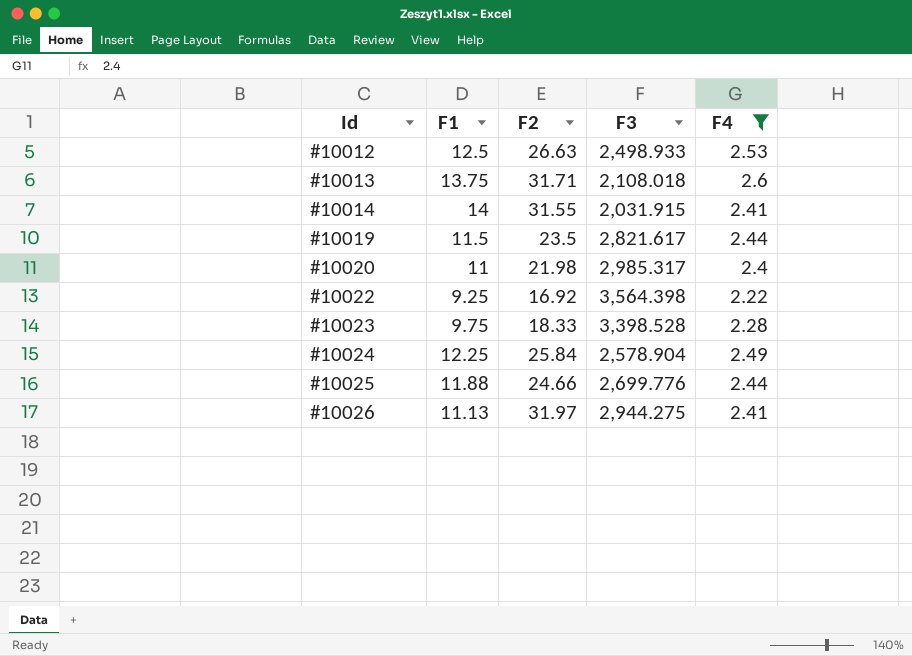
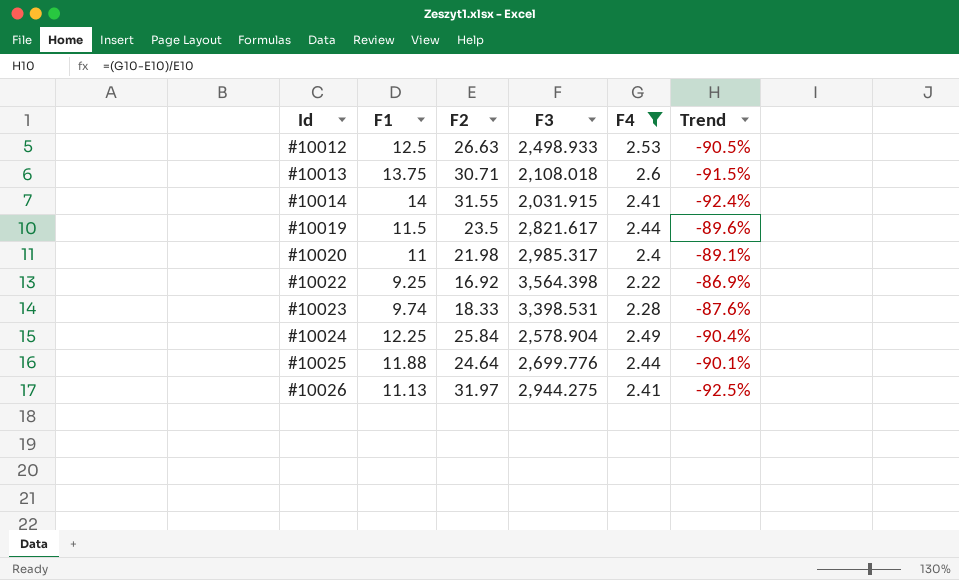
column Trend | formula: none -> ([F4] - [F2]) / [F2]
#10013 | F2: 31.71 -> 30.71
#10023 | F1: 9.75 -> 9.74
#10023 | F3: 3,398.528 -> 3,398.531
#10025 | F2: 24.66 -> 24.64

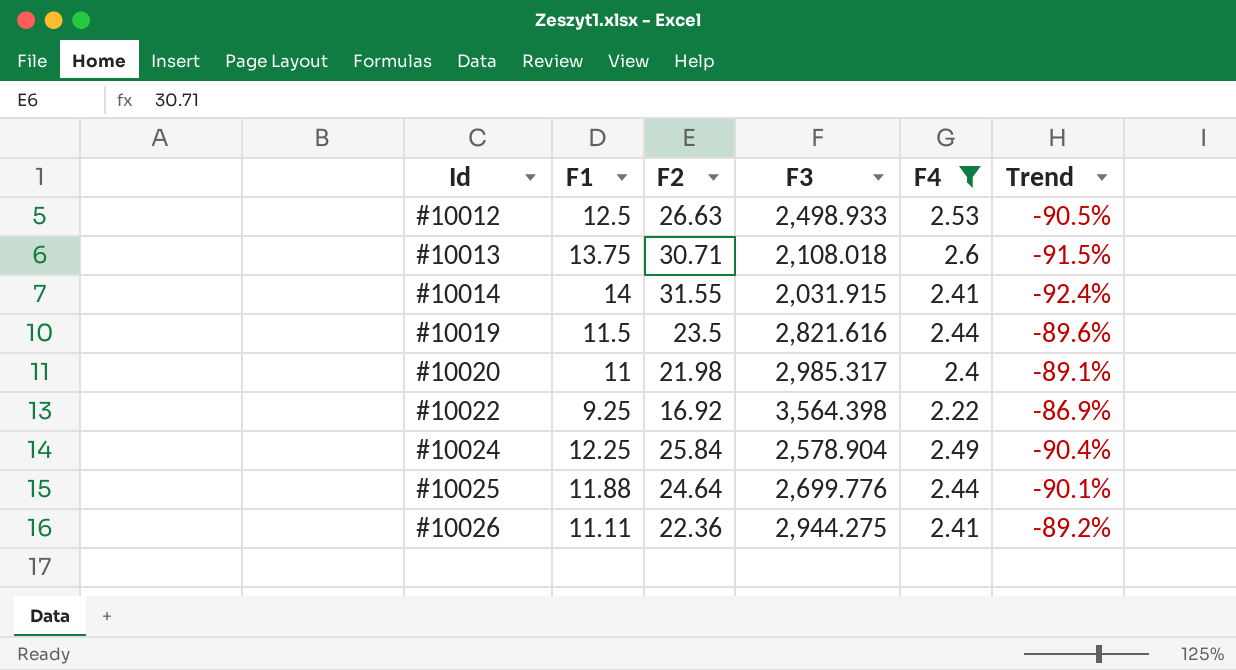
row #10023: 9.74 | 18.33 | 3,398.531 | 2.28 | -87.6% -> none
#10019 | F3: 2,821.617 -> 2,821.616
#10026 | F1: 11.13 -> 11.11
#10026 | F2: 31.97 -> 22.36
#10026 | Trend: -92.5% -> -89.2%

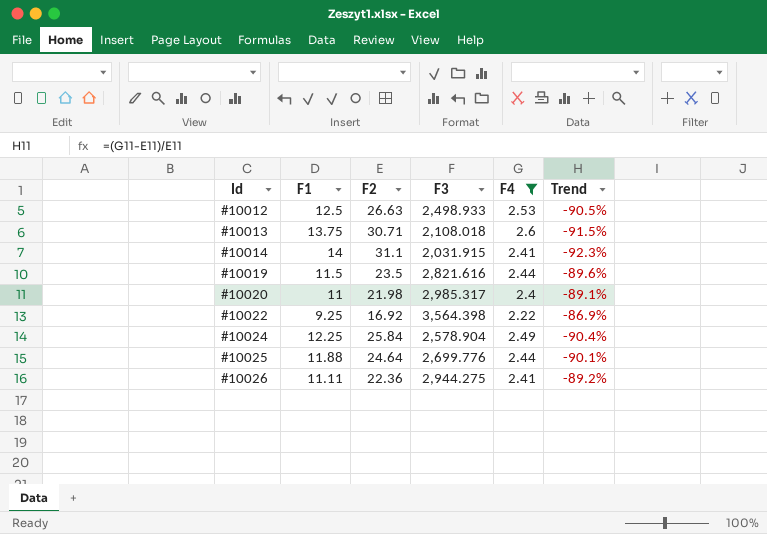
#10014 | F2: 31.55 -> 31.1
#10014 | Trend: -92.4% -> -92.3%

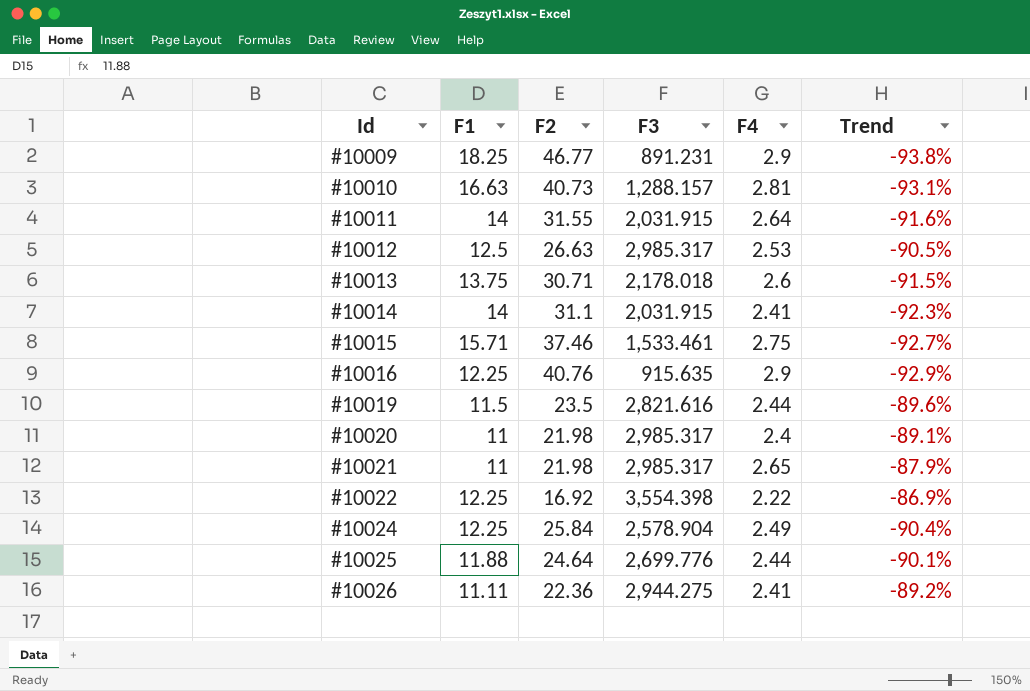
filter: F4 <= 2.6 -> none
#10012 | F3: 2,498.933 -> 2,985.317
#10013 | F3: 2,108.018 -> 2,178.018
#10022 | F1: 9.25 -> 12.25
#10022 | F3: 3,564.398 -> 3,554.398

